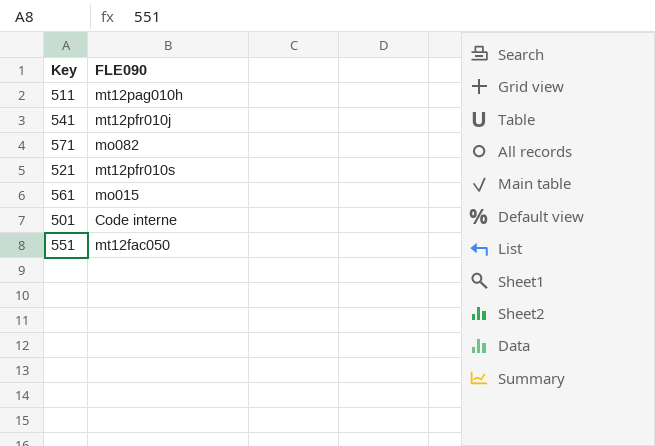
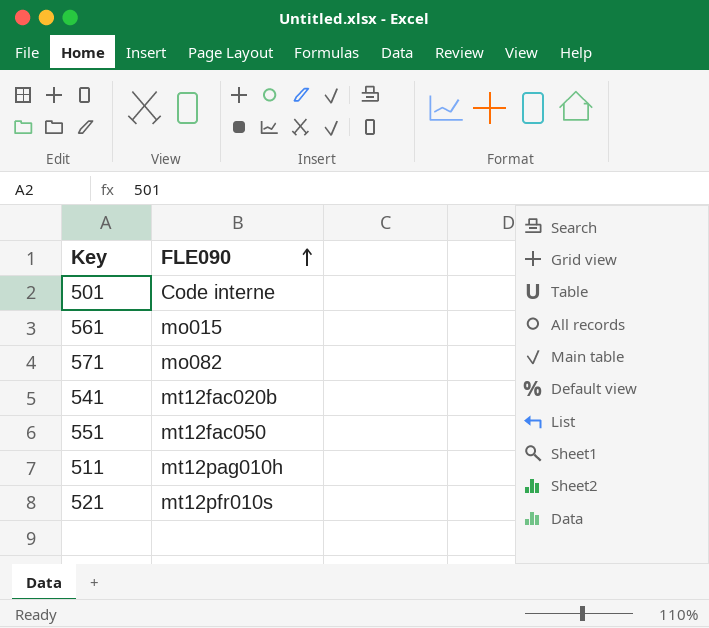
row order: none -> FLE090 ascending
541 | FLE090: mt12pfr010j -> mt12fac020b

